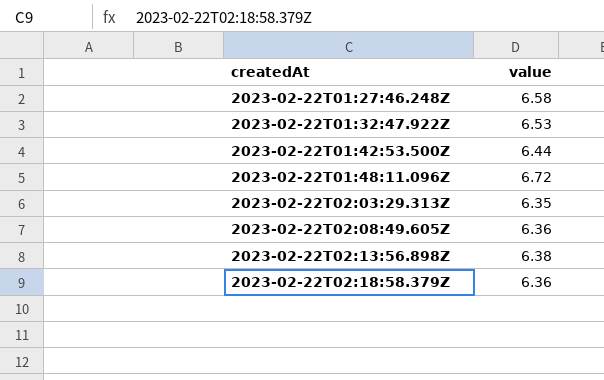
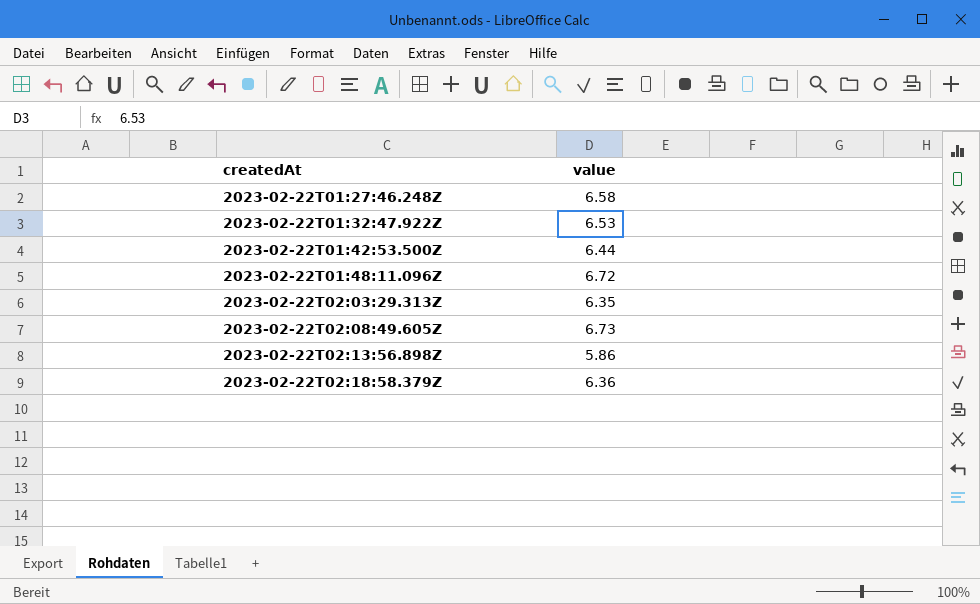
2023-02-22T02:08:49.605Z | value: 6.36 -> 6.73
2023-02-22T02:13:56.898Z | value: 6.38 -> 5.86

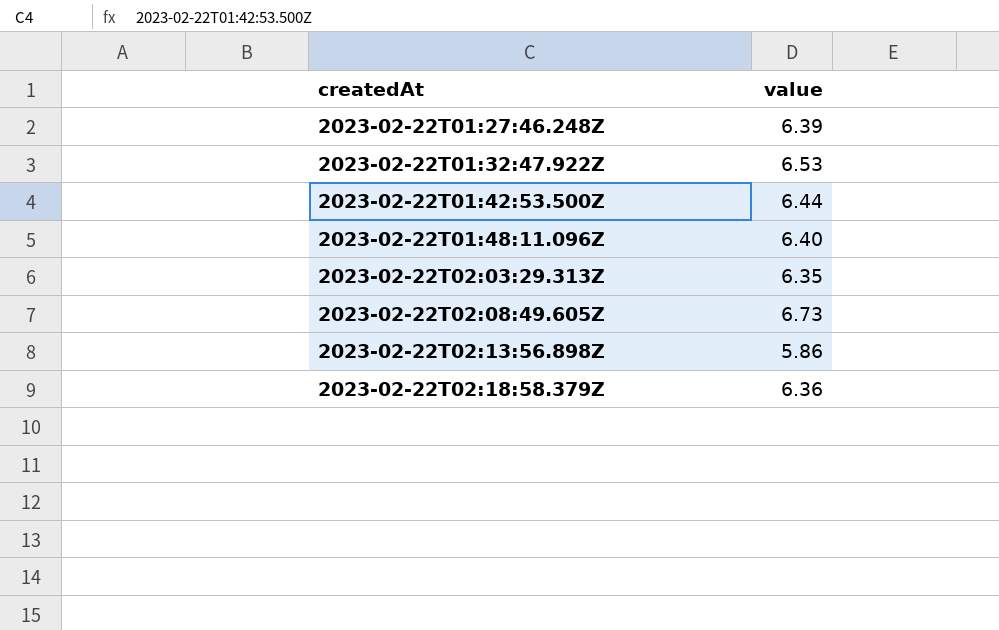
2023-02-22T01:27:46.248Z | value: 6.58 -> 6.39
2023-02-22T01:48:11.096Z | value: 6.72 -> 6.40

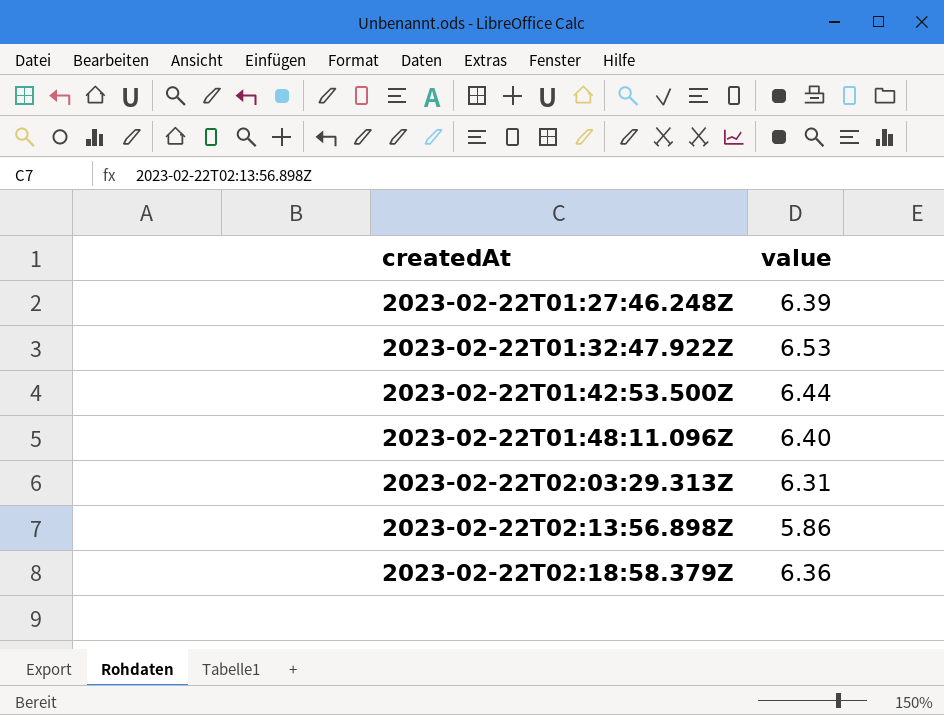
row 2023-02-22T02:08:49.605Z: 6.73 -> none
2023-02-22T02:03:29.313Z | value: 6.35 -> 6.31

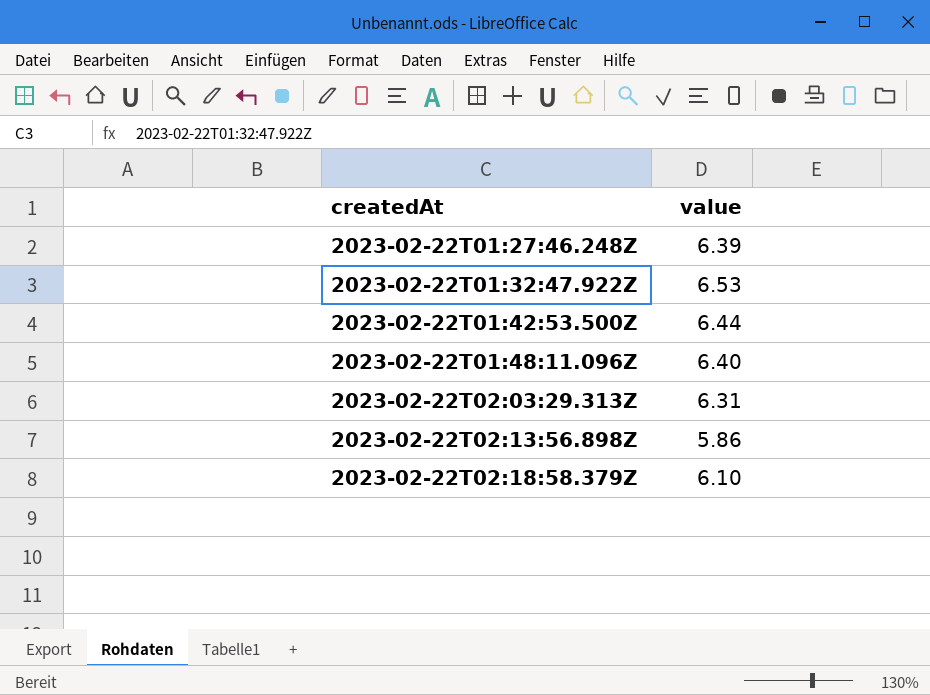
2023-02-22T02:18:58.379Z | value: 6.36 -> 6.10

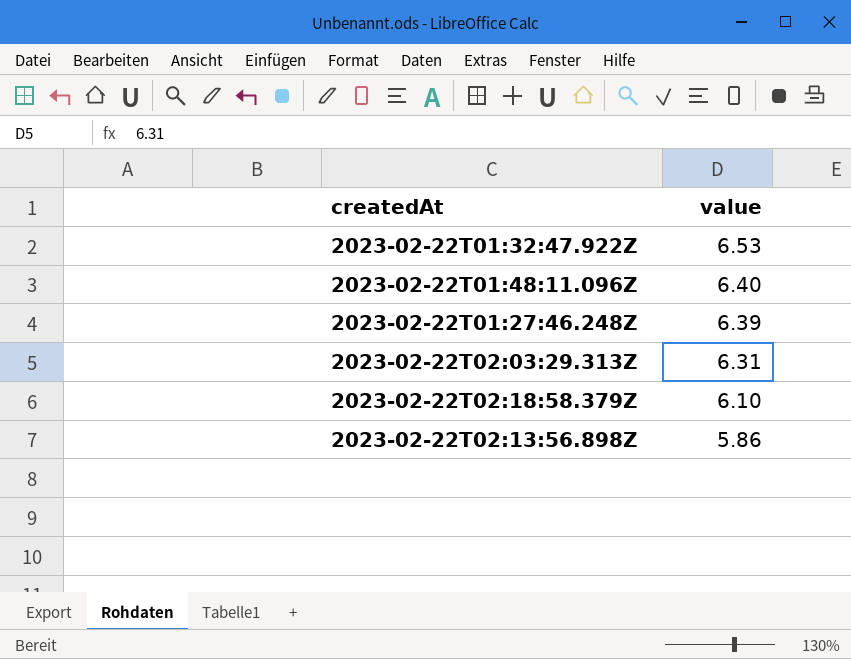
row order: createdAt ascending -> value descending
row 2023-02-22T01:42:53.500Z: 6.44 -> none

